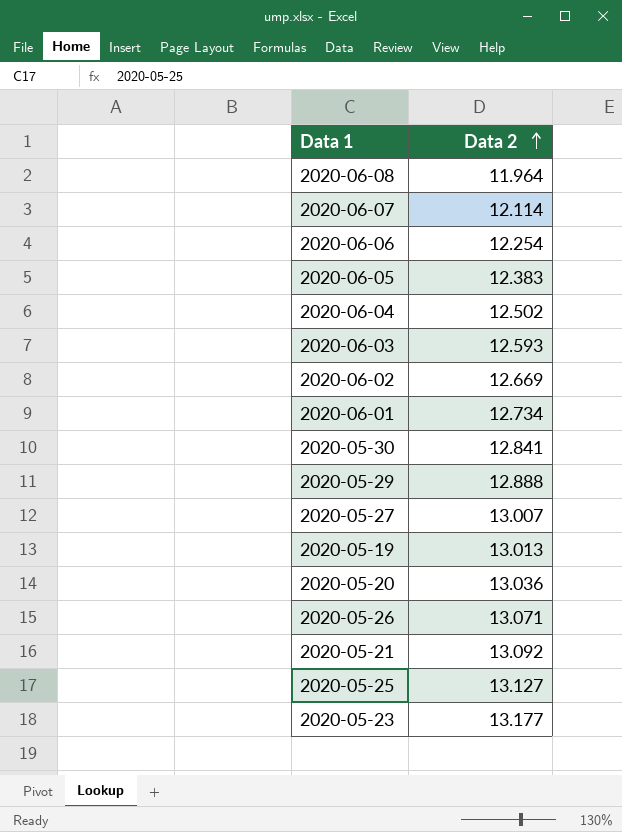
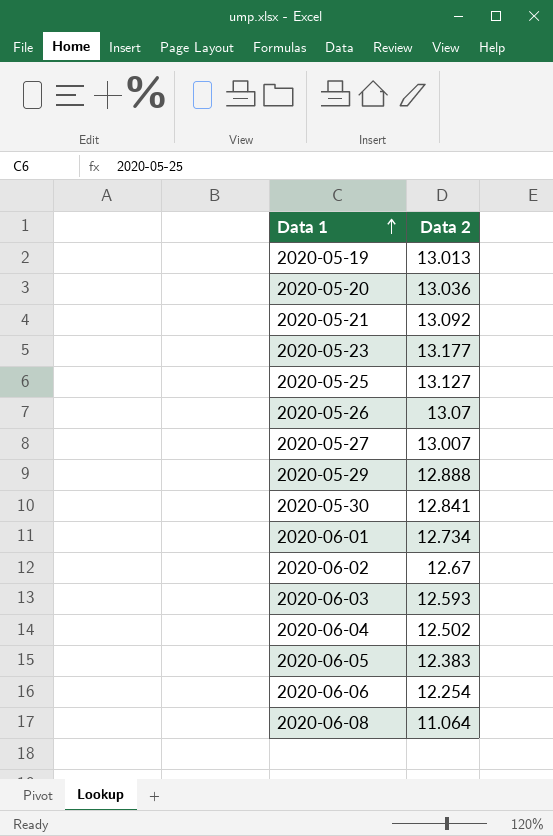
row order: Data 2 ascending -> Data 1 ascending
row 2020-06-07: 12.114 -> none
2020-05-26 | Data 2: 13.071 -> 13.07
2020-06-02 | Data 2: 12.669 -> 12.67
2020-06-08 | Data 2: 11.964 -> 11.064

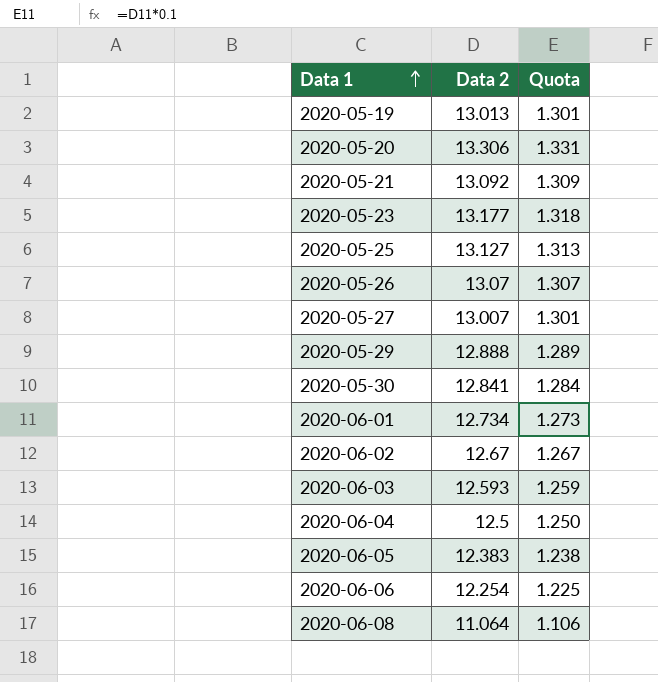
column Quota | formula: none -> [Data 2] * 0.1
2020-05-20 | Data 2: 13.036 -> 13.306
2020-06-04 | Data 2: 12.502 -> 12.5

